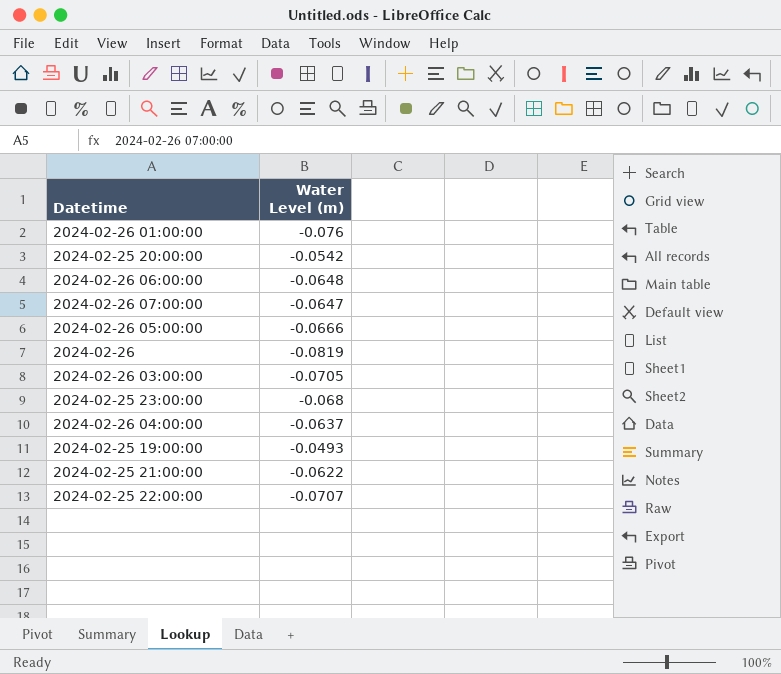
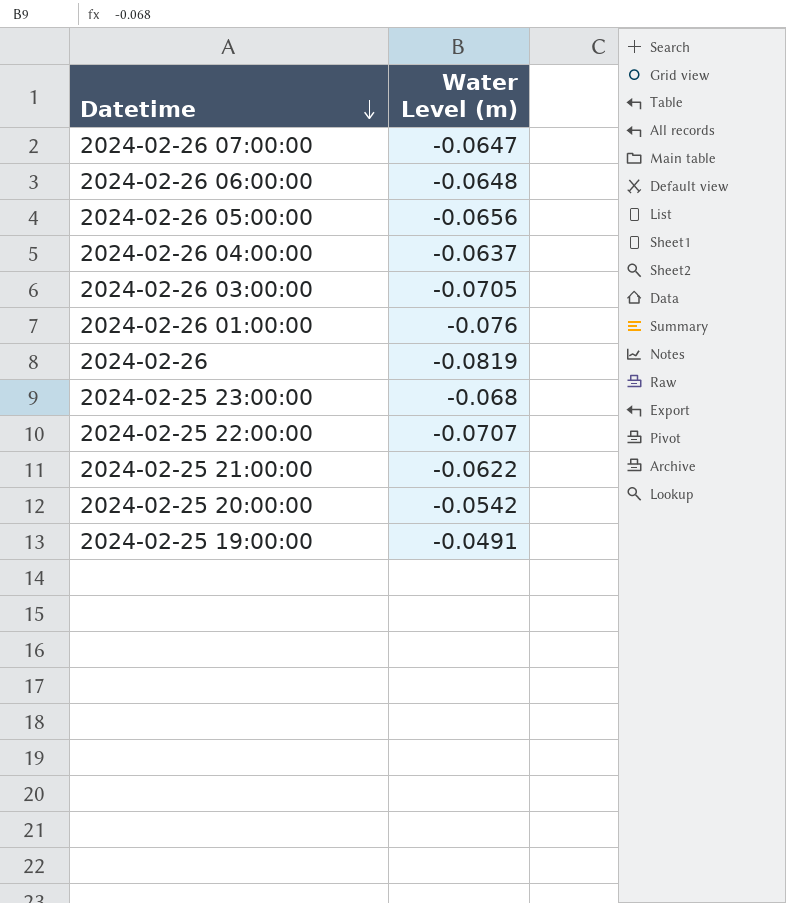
row order: none -> Datetime descending
2024-02-26 05:00:00 | Water Level (m): -0.0666 -> -0.0656
2024-02-25 19:00:00 | Water Level (m): -0.0493 -> -0.0491

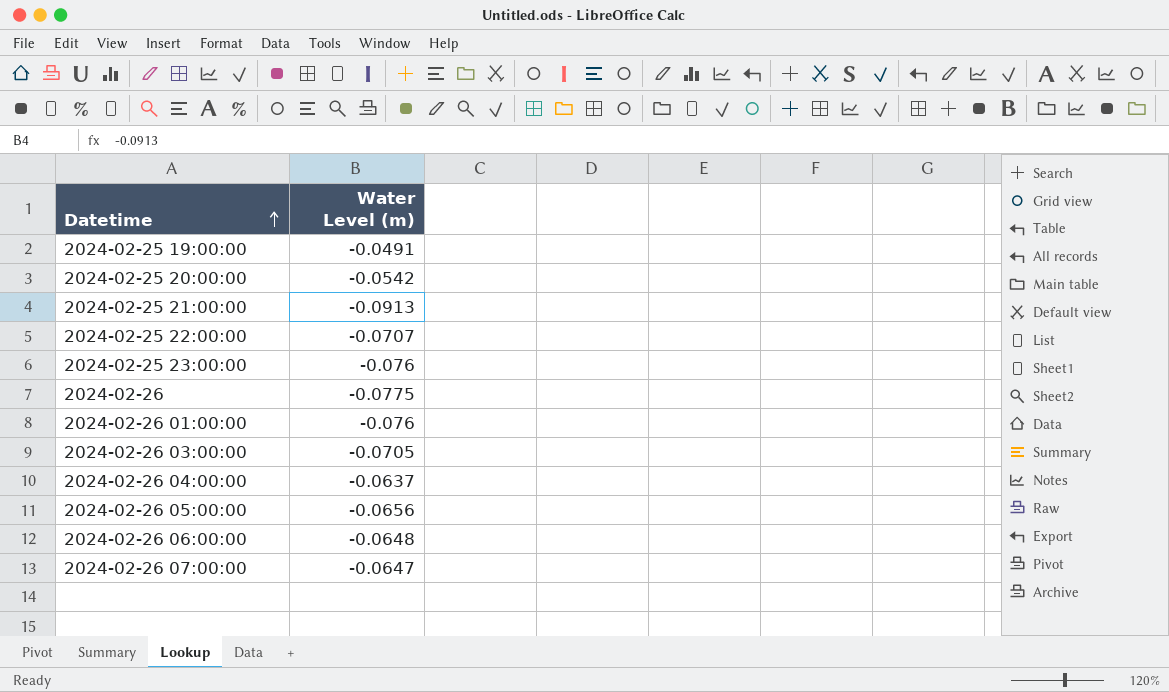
row order: Datetime descending -> Datetime ascending
2024-02-25 21:00:00 | Water Level (m): -0.0622 -> -0.0913
2024-02-25 23:00:00 | Water Level (m): -0.068 -> -0.076
2024-02-26 | Water Level (m): -0.0819 -> -0.0775

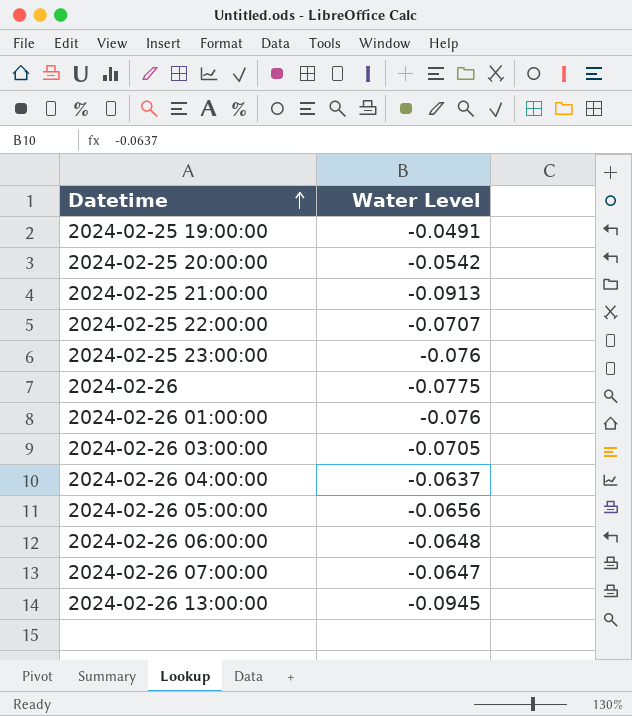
column name: Water Level (m) -> Water Level
row 2024-02-26 13:00:00: none -> -0.0945

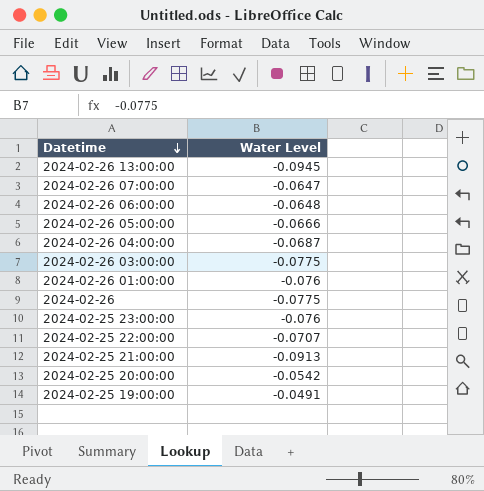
row order: Datetime ascending -> Datetime descending
2024-02-26 05:00:00 | Water Level: -0.0656 -> -0.0666
2024-02-26 04:00:00 | Water Level: -0.0637 -> -0.0687
2024-02-26 03:00:00 | Water Level: -0.0705 -> -0.0775

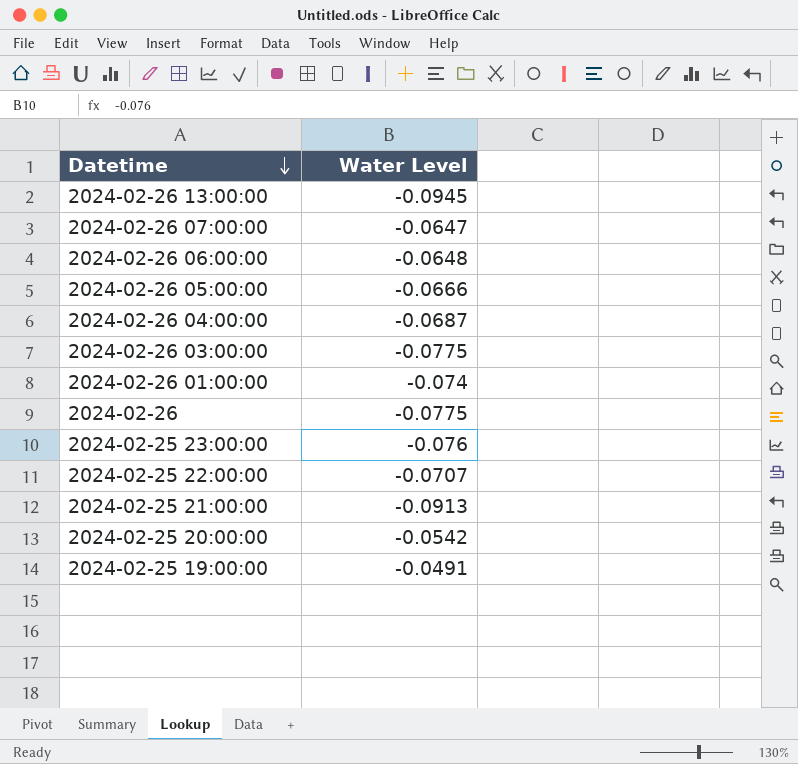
2024-02-26 01:00:00 | Water Level: -0.076 -> -0.074

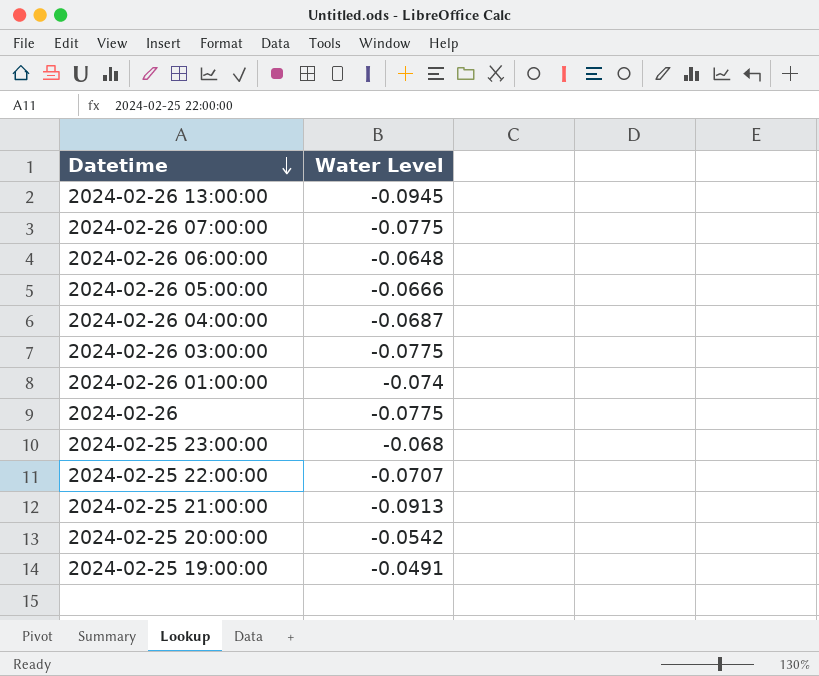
2024-02-26 07:00:00 | Water Level: -0.0647 -> -0.0775
2024-02-25 23:00:00 | Water Level: -0.076 -> -0.068

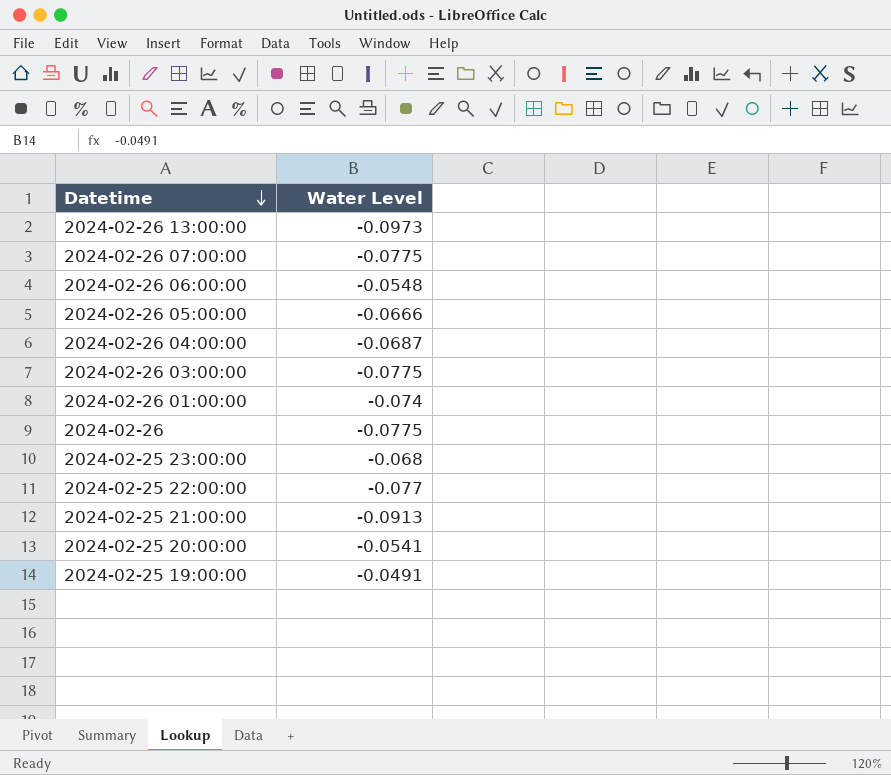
2024-02-26 13:00:00 | Water Level: -0.0945 -> -0.0973
2024-02-26 06:00:00 | Water Level: -0.0648 -> -0.0548
2024-02-25 22:00:00 | Water Level: -0.0707 -> -0.077
2024-02-25 20:00:00 | Water Level: -0.0542 -> -0.0541

